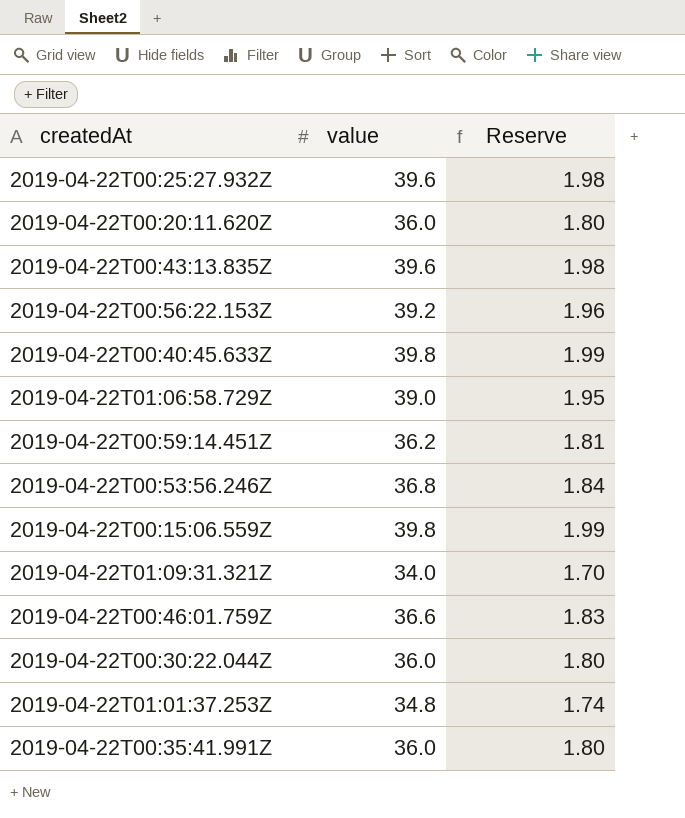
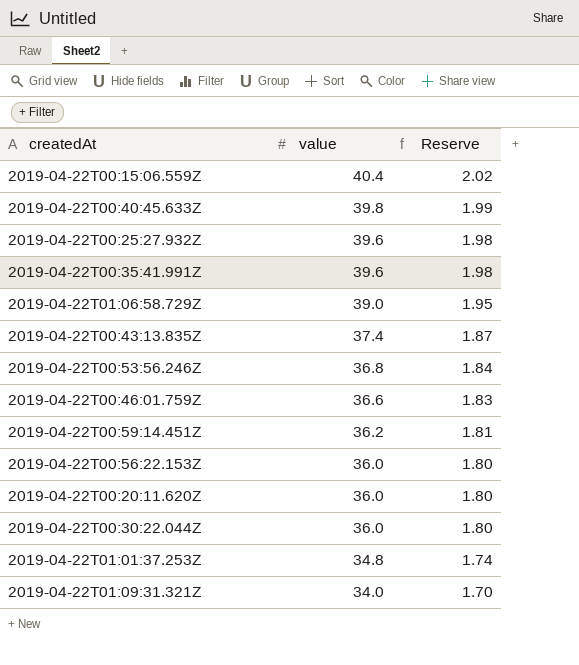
row order: none -> value descending
2019-04-22T00:15:06.559Z | value: 39.8 -> 40.4
2019-04-22T00:15:06.559Z | Reserve: 1.99 -> 2.02
2019-04-22T00:35:41.991Z | value: 36.0 -> 39.6
2019-04-22T00:35:41.991Z | Reserve: 1.80 -> 1.98
2019-04-22T00:43:13.835Z | value: 39.6 -> 37.4
2019-04-22T00:43:13.835Z | Reserve: 1.98 -> 1.87
2019-04-22T00:56:22.153Z | value: 39.2 -> 36.0
2019-04-22T00:56:22.153Z | Reserve: 1.96 -> 1.80

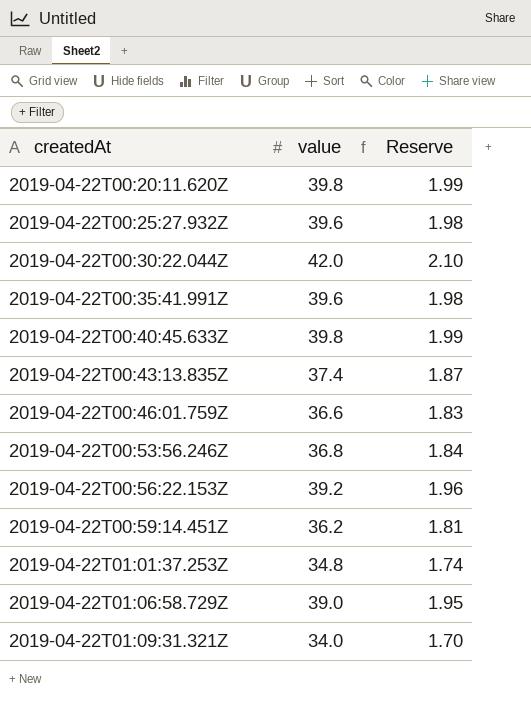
row order: value descending -> createdAt ascending
row 2019-04-22T00:15:06.559Z: 40.4 | 2.02 -> none
2019-04-22T00:20:11.620Z | value: 36.0 -> 39.8
2019-04-22T00:20:11.620Z | Reserve: 1.80 -> 1.99
2019-04-22T00:30:22.044Z | value: 36.0 -> 42.0
2019-04-22T00:30:22.044Z | Reserve: 1.80 -> 2.10
2019-04-22T00:56:22.153Z | value: 36.0 -> 39.2
2019-04-22T00:56:22.153Z | Reserve: 1.80 -> 1.96

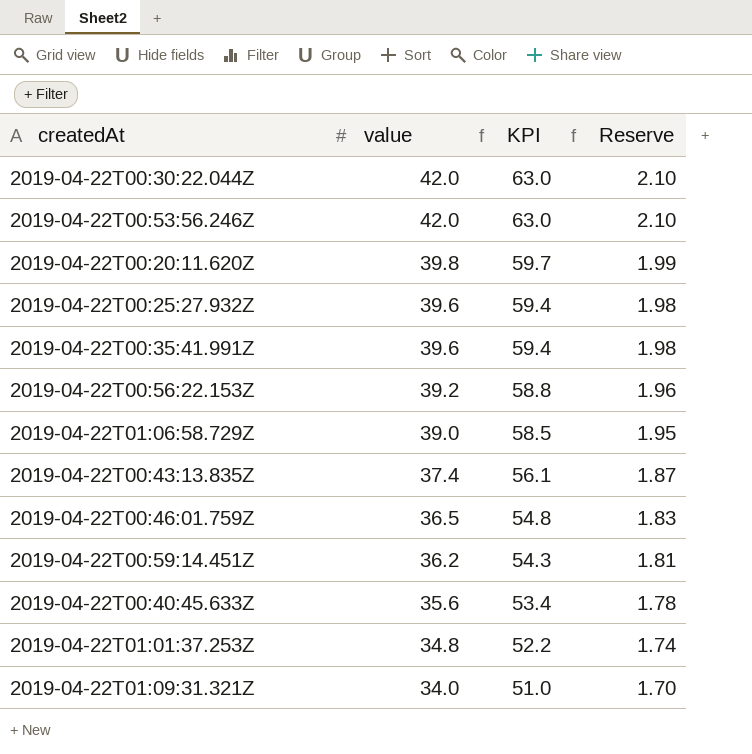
row order: createdAt ascending -> value descending
column KPI | formula: none -> [value] * 1.5
2019-04-22T00:53:56.246Z | value: 36.8 -> 42.0
2019-04-22T00:53:56.246Z | Reserve: 1.84 -> 2.10
2019-04-22T00:46:01.759Z | value: 36.6 -> 36.5
2019-04-22T00:40:45.633Z | value: 39.8 -> 35.6
2019-04-22T00:40:45.633Z | Reserve: 1.99 -> 1.78

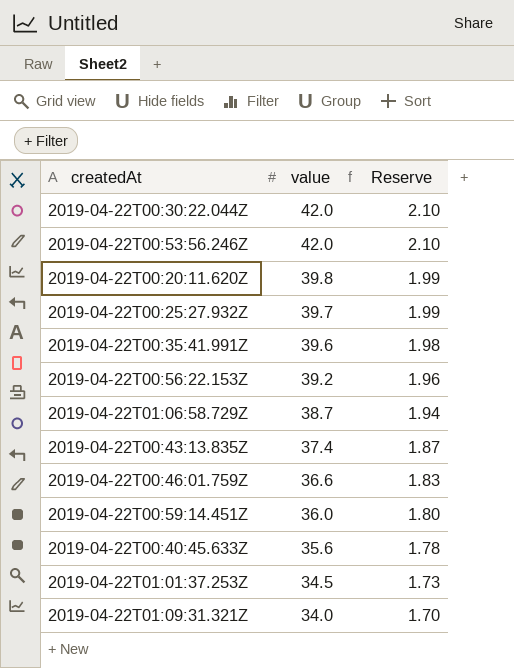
column KPI | formula: [value] * 1.5 -> none
2019-04-22T00:25:27.932Z | value: 39.6 -> 39.7
2019-04-22T00:25:27.932Z | Reserve: 1.98 -> 1.99
2019-04-22T01:06:58.729Z | value: 39.0 -> 38.7
2019-04-22T01:06:58.729Z | Reserve: 1.95 -> 1.94
2019-04-22T00:46:01.759Z | value: 36.5 -> 36.6
2019-04-22T00:59:14.451Z | value: 36.2 -> 36.0
2019-04-22T00:59:14.451Z | Reserve: 1.81 -> 1.80
2019-04-22T01:01:37.253Z | value: 34.8 -> 34.5
2019-04-22T01:01:37.253Z | Reserve: 1.74 -> 1.73

